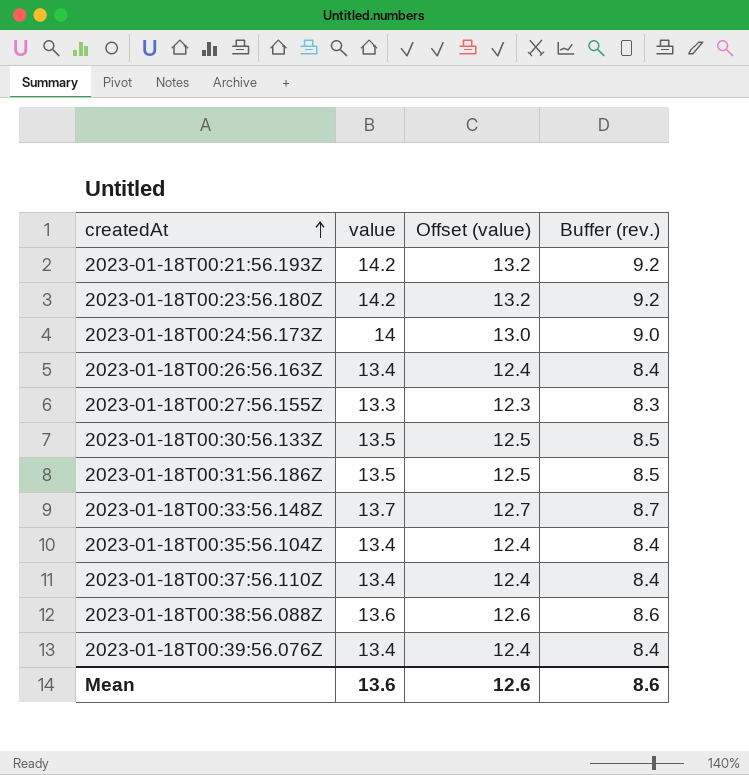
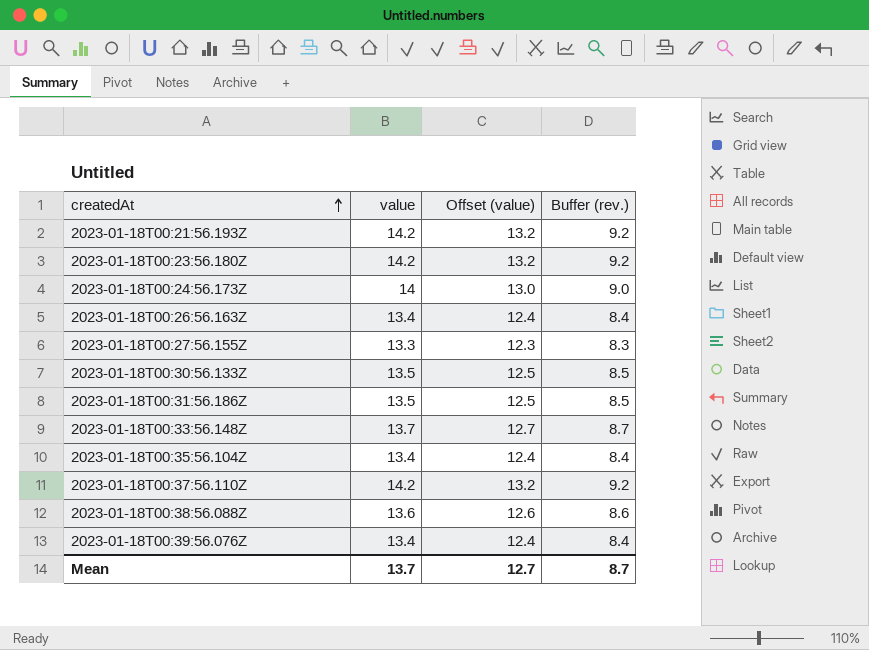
2023-01-18T00:37:56.110Z | value: 13.4 -> 14.2
2023-01-18T00:37:56.110Z | Offset (value): 12.4 -> 13.2
2023-01-18T00:37:56.110Z | Buffer (rev.): 8.4 -> 9.2
Mean | value: 13.6 -> 13.7
Mean | Offset (value): 12.6 -> 12.7
Mean | Buffer (rev.): 8.6 -> 8.7

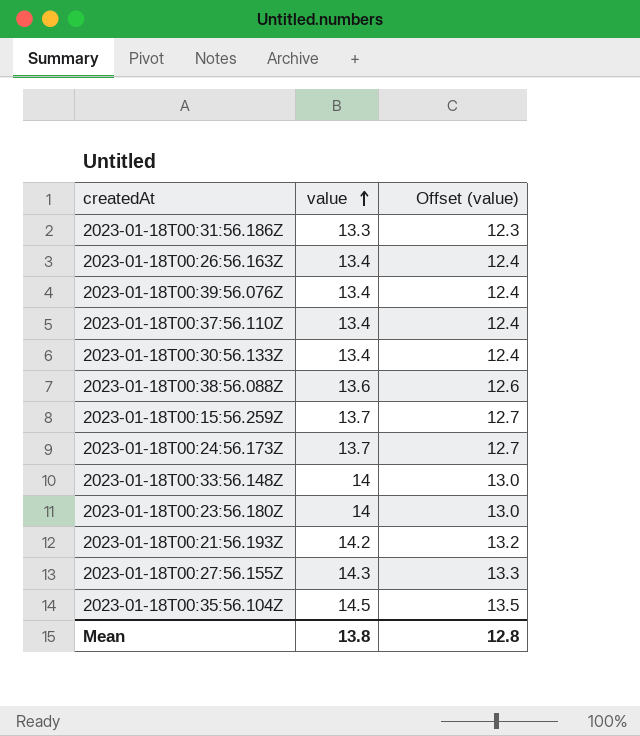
row order: createdAt ascending -> value ascending
column Buffer (rev.) | formula: [value] - 5 -> none
2023-01-18T00:31:56.186Z | value: 13.5 -> 13.3
2023-01-18T00:31:56.186Z | Offset (value): 12.5 -> 12.3
2023-01-18T00:37:56.110Z | value: 14.2 -> 13.4
2023-01-18T00:37:56.110Z | Offset (value): 13.2 -> 12.4
2023-01-18T00:30:56.133Z | value: 13.5 -> 13.4
2023-01-18T00:30:56.133Z | Offset (value): 12.5 -> 12.4
row 2023-01-18T00:15:56.259Z: none -> 13.7 | 12.7
2023-01-18T00:24:56.173Z | value: 14 -> 13.7
2023-01-18T00:24:56.173Z | Offset (value): 13.0 -> 12.7
2023-01-18T00:33:56.148Z | value: 13.7 -> 14
2023-01-18T00:33:56.148Z | Offset (value): 12.7 -> 13.0
2023-01-18T00:23:56.180Z | value: 14.2 -> 14
2023-01-18T00:23:56.180Z | Offset (value): 13.2 -> 13.0
2023-01-18T00:27:56.155Z | value: 13.3 -> 14.3
2023-01-18T00:27:56.155Z | Offset (value): 12.3 -> 13.3
2023-01-18T00:35:56.104Z | value: 13.4 -> 14.5
2023-01-18T00:35:56.104Z | Offset (value): 12.4 -> 13.5
Mean | value: 13.7 -> 13.8
Mean | Offset (value): 12.7 -> 12.8

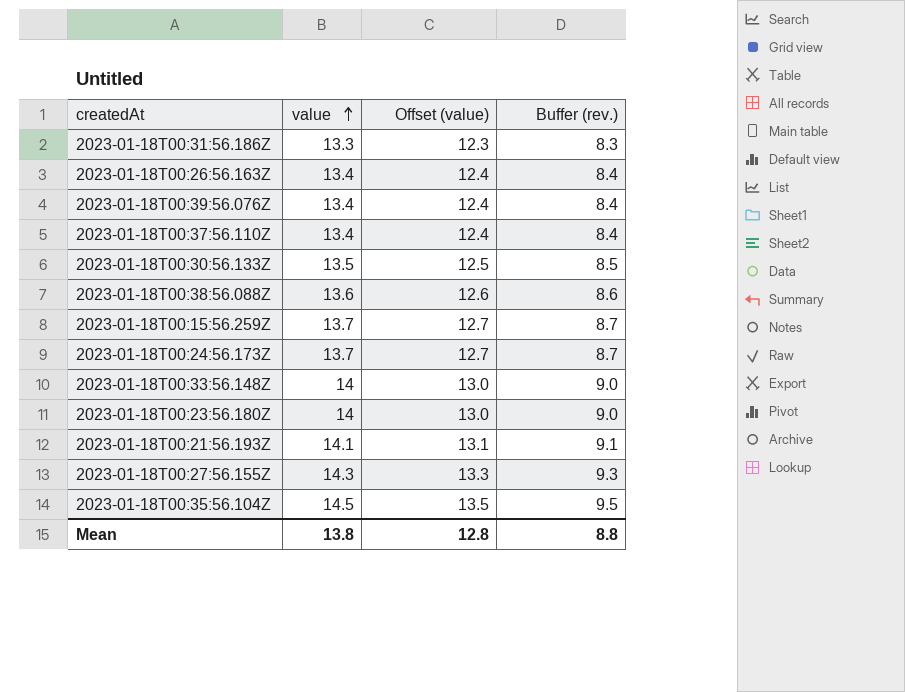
column Buffer (rev.) | formula: none -> [value] - 5
2023-01-18T00:30:56.133Z | value: 13.4 -> 13.5
2023-01-18T00:30:56.133Z | Offset (value): 12.4 -> 12.5
2023-01-18T00:21:56.193Z | value: 14.2 -> 14.1
2023-01-18T00:21:56.193Z | Offset (value): 13.2 -> 13.1

